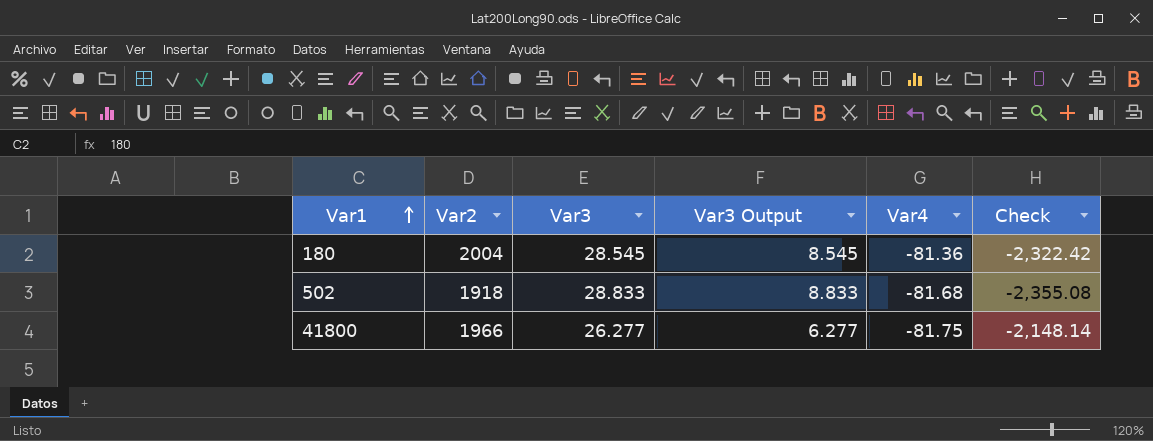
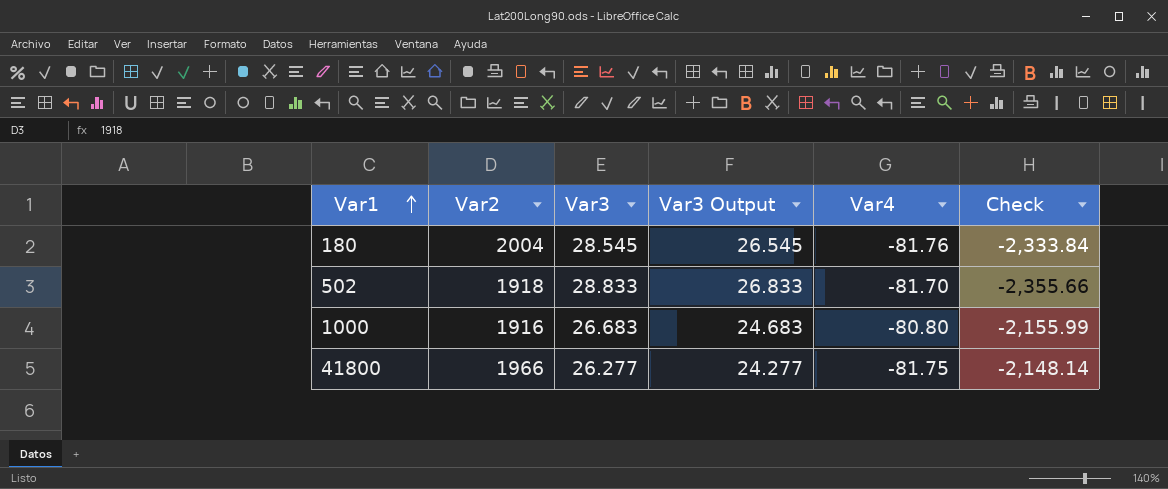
column Var3 Output | formula: [Var3] - 20 -> [Var3] - 2
180 | Var4: -81.36 -> -81.76
180 | Check: -2,322.42 -> -2,333.84
502 | Var4: -81.68 -> -81.70
502 | Check: -2,355.08 -> -2,355.66
row 1000: none -> 1916 | 26.683 | 24.683 | -80.80 | -2,155.99

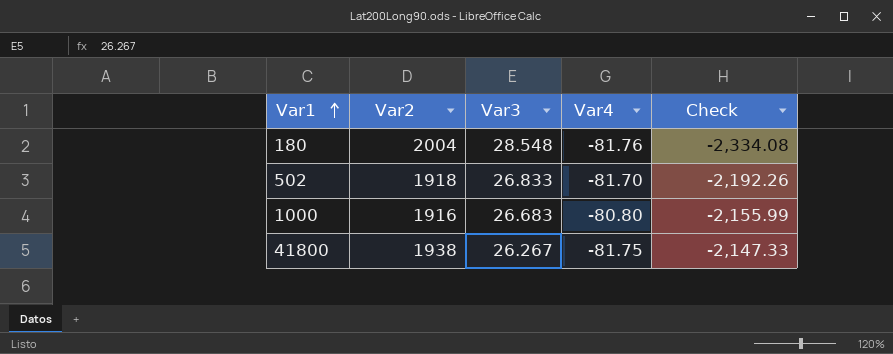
column Var3 Output | formula: [Var3] - 2 -> none
180 | Var3: 28.545 -> 28.548
180 | Check: -2,333.84 -> -2,334.08
502 | Var3: 28.833 -> 26.833
502 | Check: -2,355.66 -> -2,192.26
41800 | Var2: 1966 -> 1938
41800 | Var3: 26.277 -> 26.267
41800 | Check: -2,148.14 -> -2,147.33

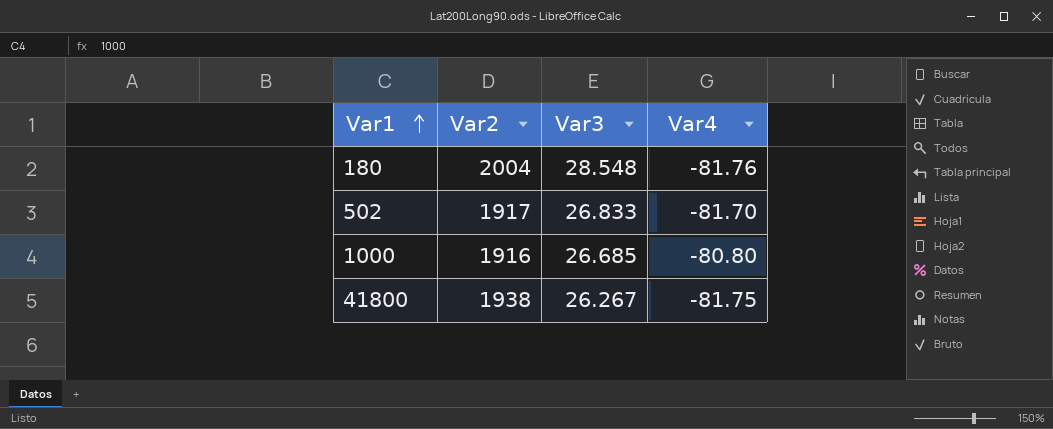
column Check | formula: [Var3] * [Var4] -> none
502 | Var2: 1918 -> 1917
1000 | Var3: 26.683 -> 26.685

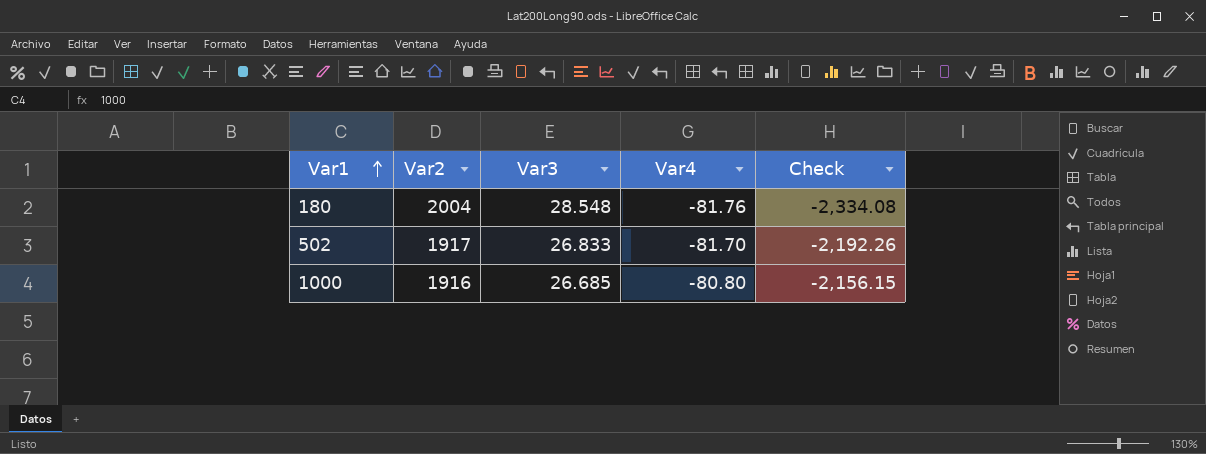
column Check | formula: none -> [Var3] * [Var4]
row 41800: 1938 | 26.267 | -81.75 -> none

